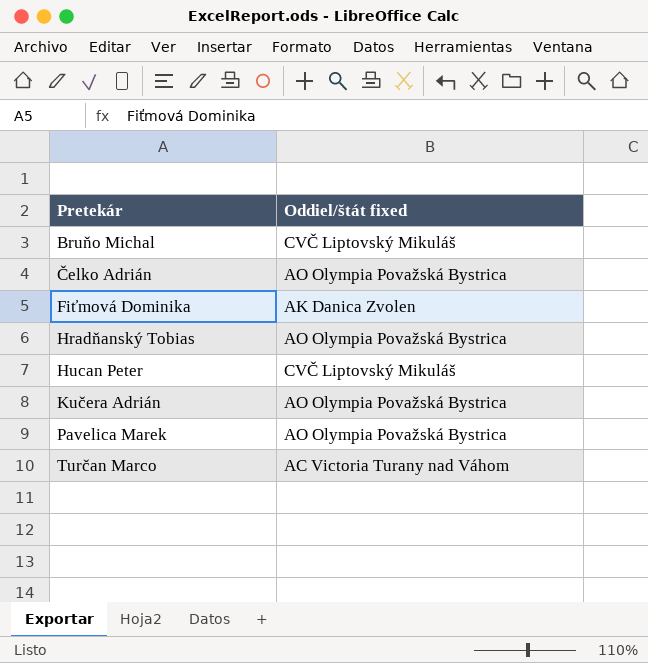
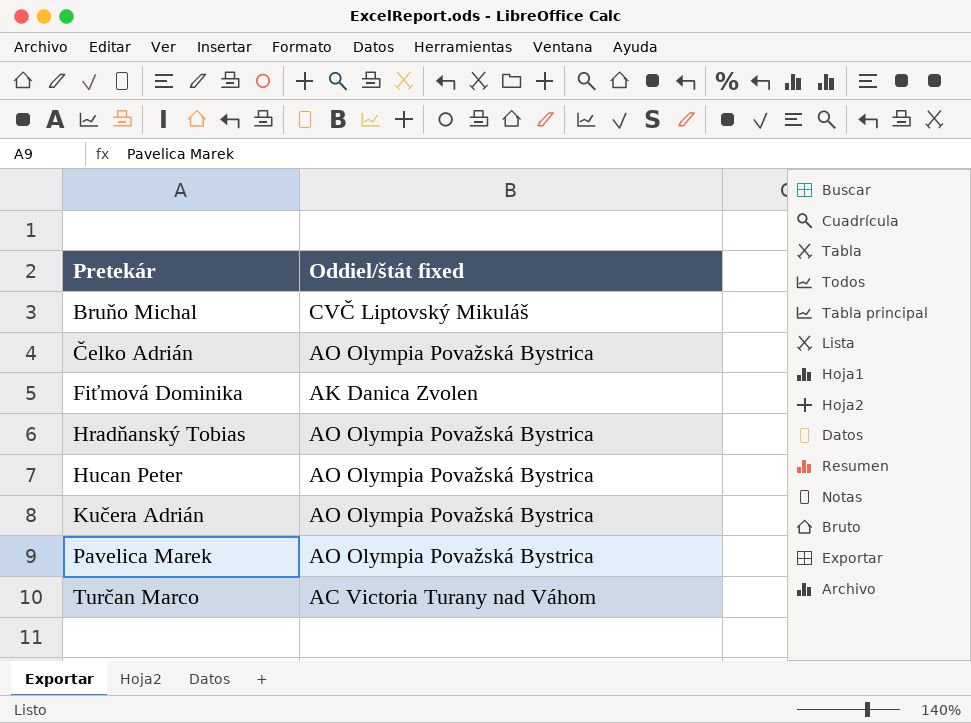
Hucan Peter | Oddiel/štát fixed: CVČ Liptovský Mikuláš -> AO Olympia Považská Bystrica

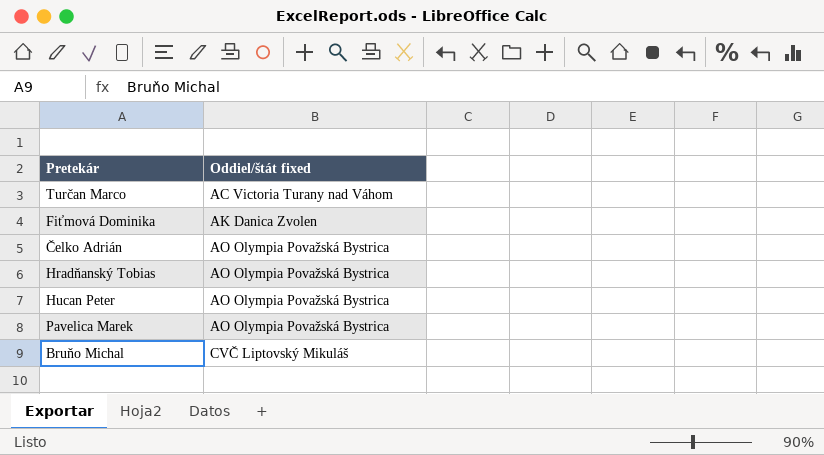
row order: Pretekár ascending -> Oddiel/štát fixed ascending
row Kučera Adrián: AO Olympia Považská Bystrica -> none

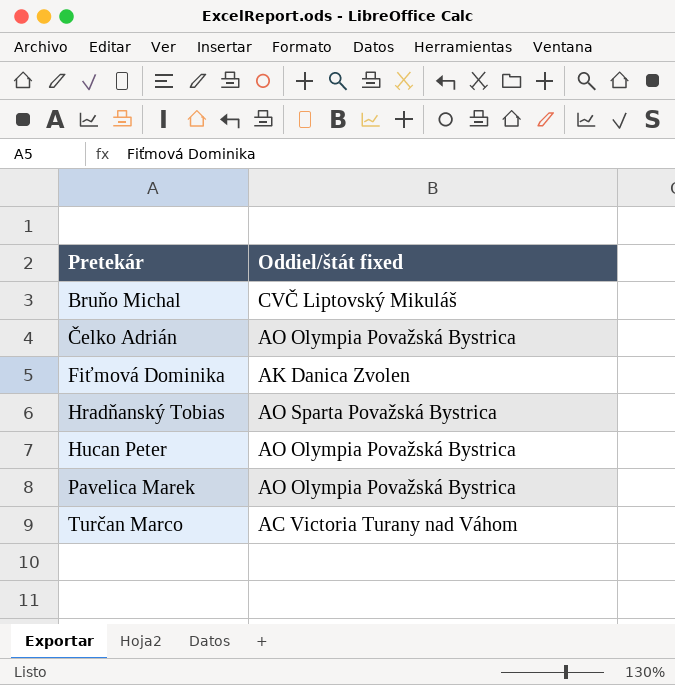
row order: Oddiel/štát fixed ascending -> Pretekár ascending
Hradňanský Tobias | Oddiel/štát fixed: AO Olympia Považská Bystrica -> AO Sparta Považská Bystrica

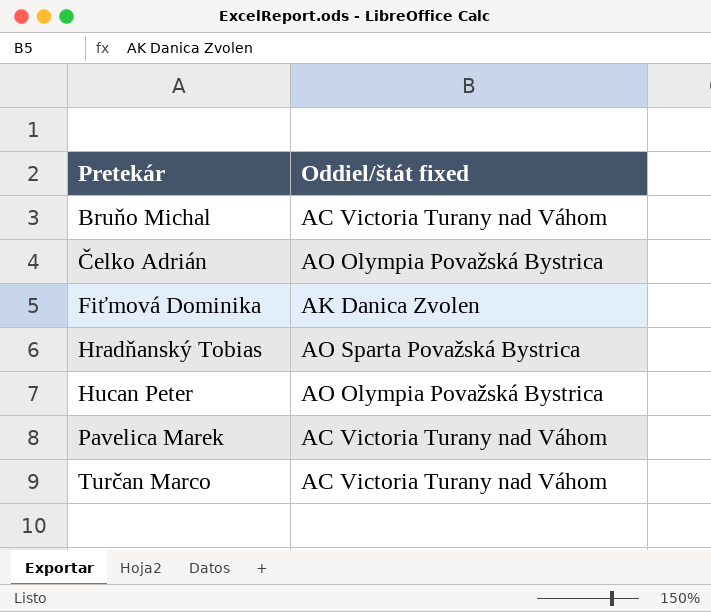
Bruňo Michal | Oddiel/štát fixed: CVČ Liptovský Mikuláš -> AC Victoria Turany nad Váhom
Pavelica Marek | Oddiel/štát fixed: AO Olympia Považská Bystrica -> AC Victoria Turany nad Váhom

